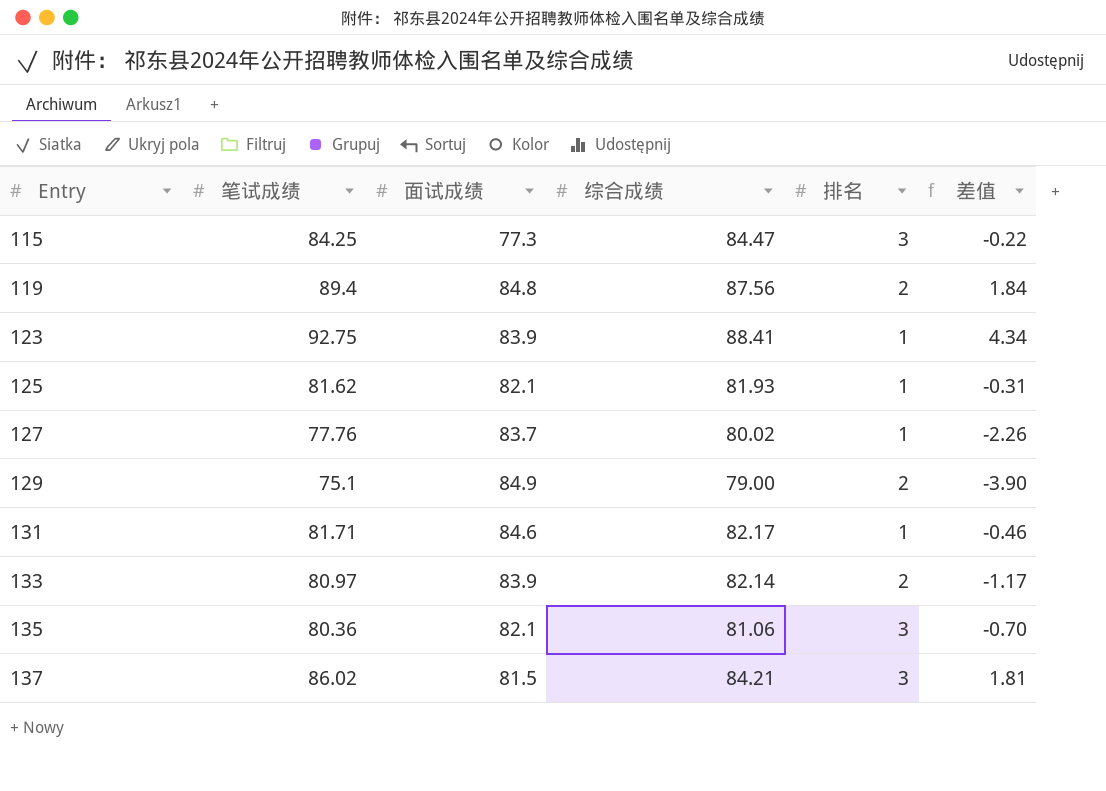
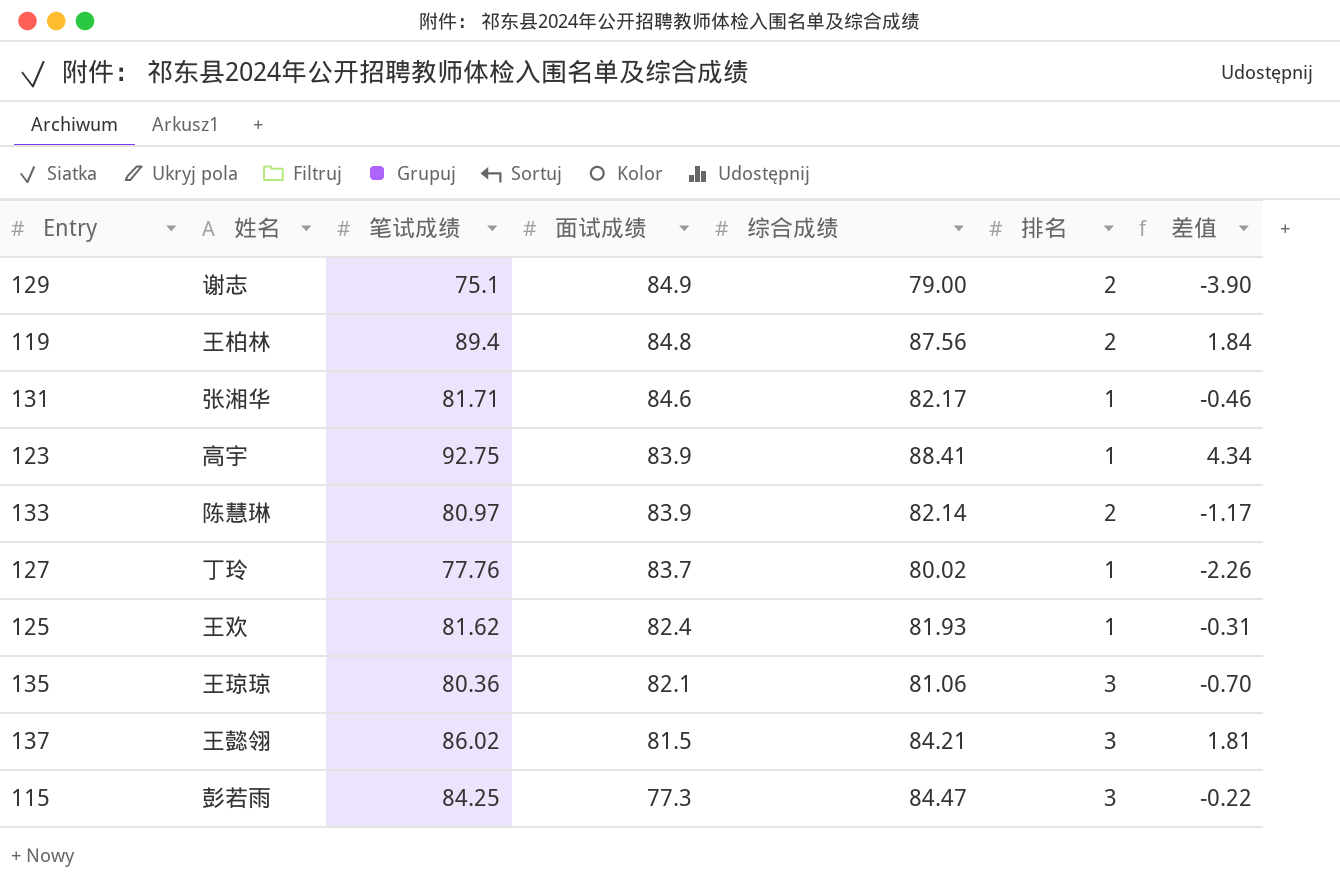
row order: Entry ascending -> 面试成绩 descending
column 姓名 | position: none -> 2
125 | 面试成绩: 82.1 -> 82.4

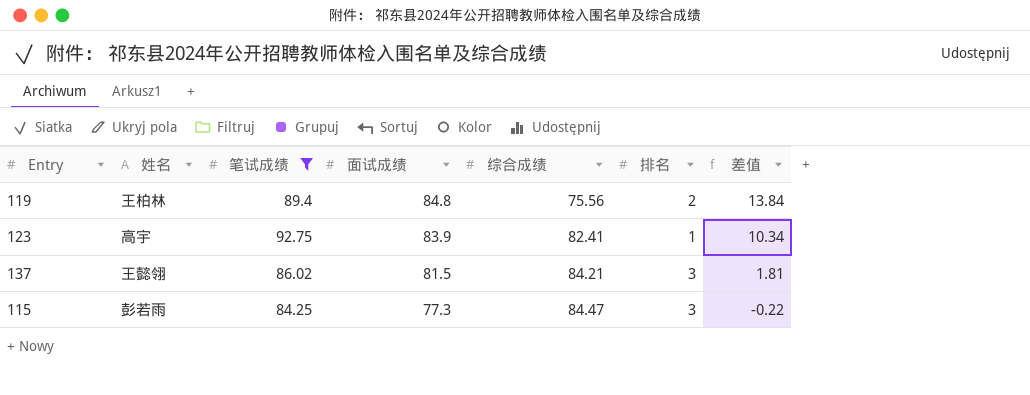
filter: none -> 笔试成绩 >= 84.25
119 | 综合成绩: 87.56 -> 75.56
119 | 差值: 1.84 -> 13.84
123 | 综合成绩: 88.41 -> 82.41
123 | 差值: 4.34 -> 10.34

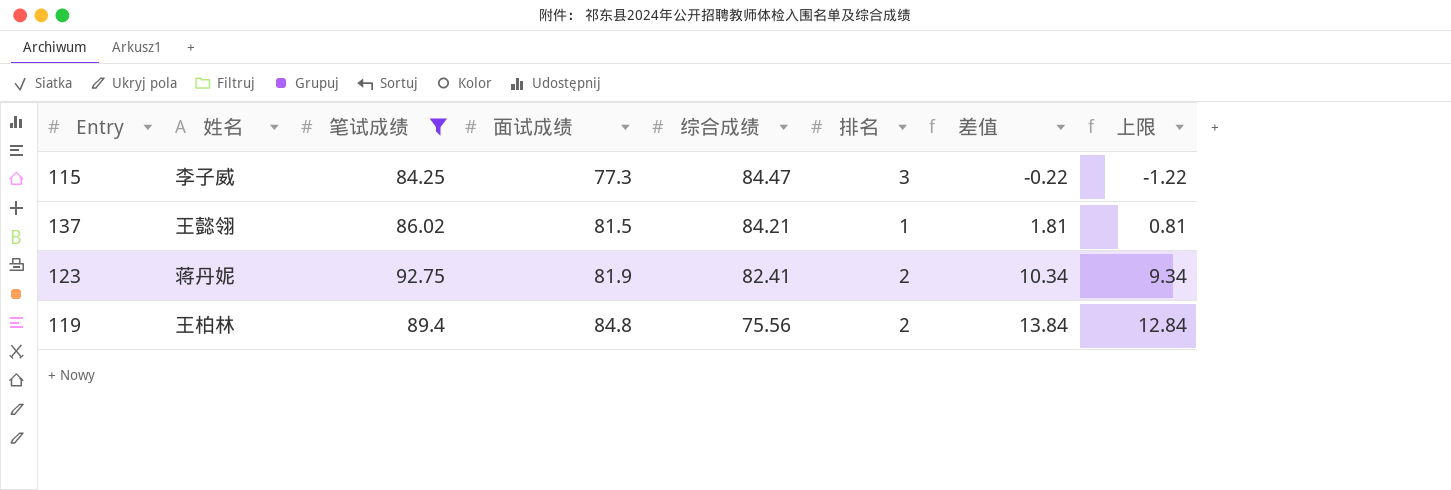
row order: 面试成绩 descending -> 面试成绩 ascending
column 上限 | formula: none -> [差值] - 1
115 | 姓名: 彭若雨 -> 李子威
137 | 排名: 3 -> 1
123 | 姓名: 高宇 -> 蒋丹妮
123 | 面试成绩: 83.9 -> 81.9
123 | 排名: 1 -> 2

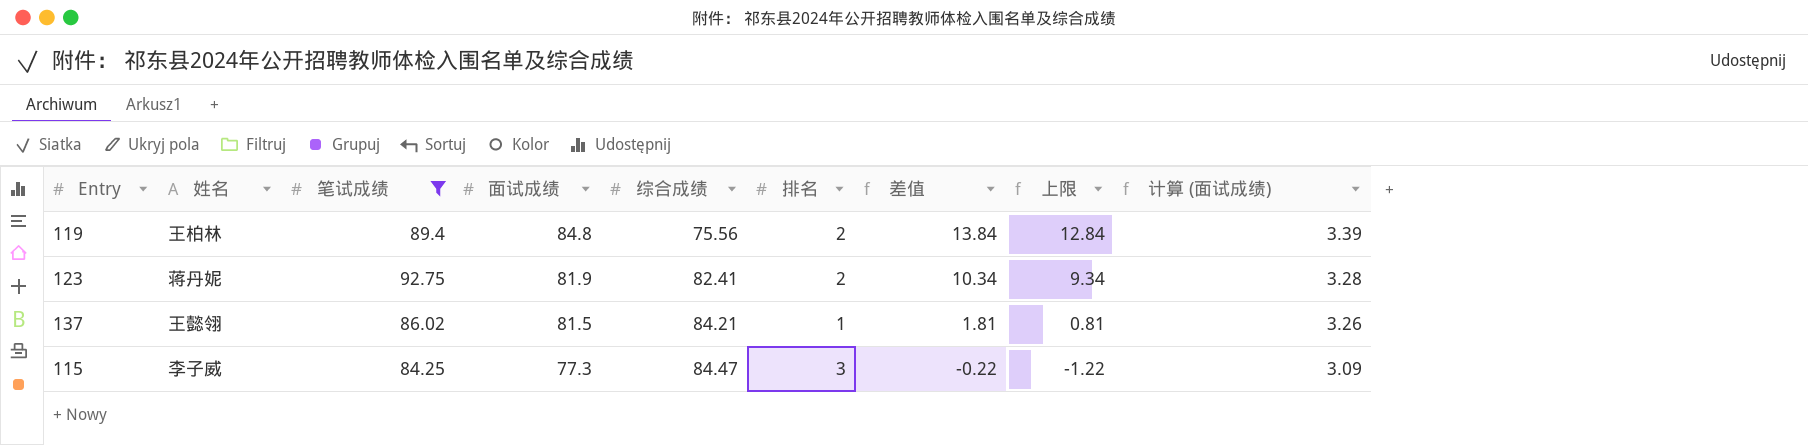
row order: 面试成绩 ascending -> 面试成绩 descending
column 计算 (面试成绩) | formula: none -> [面试成绩] * 0.04

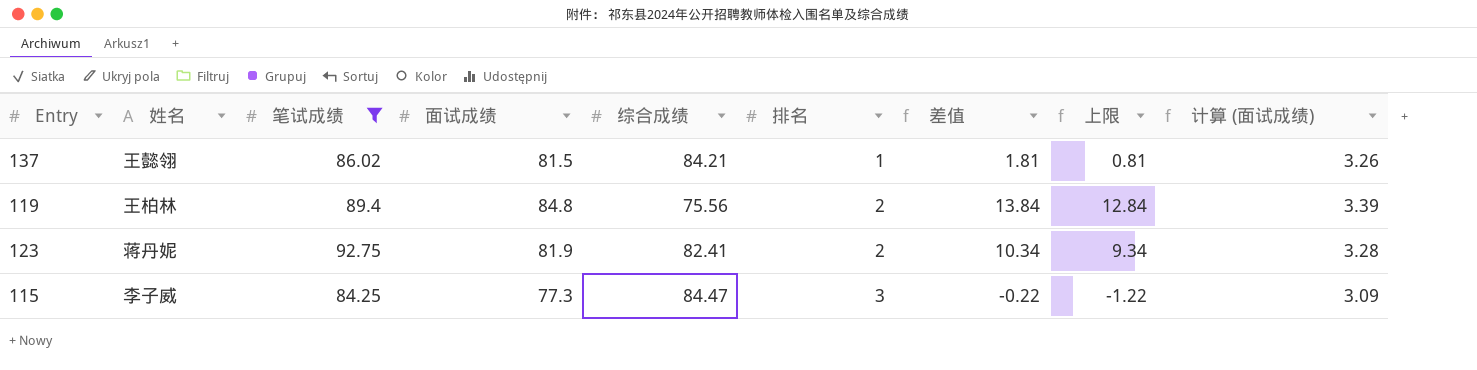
row order: 面试成绩 descending -> 排名 ascending

